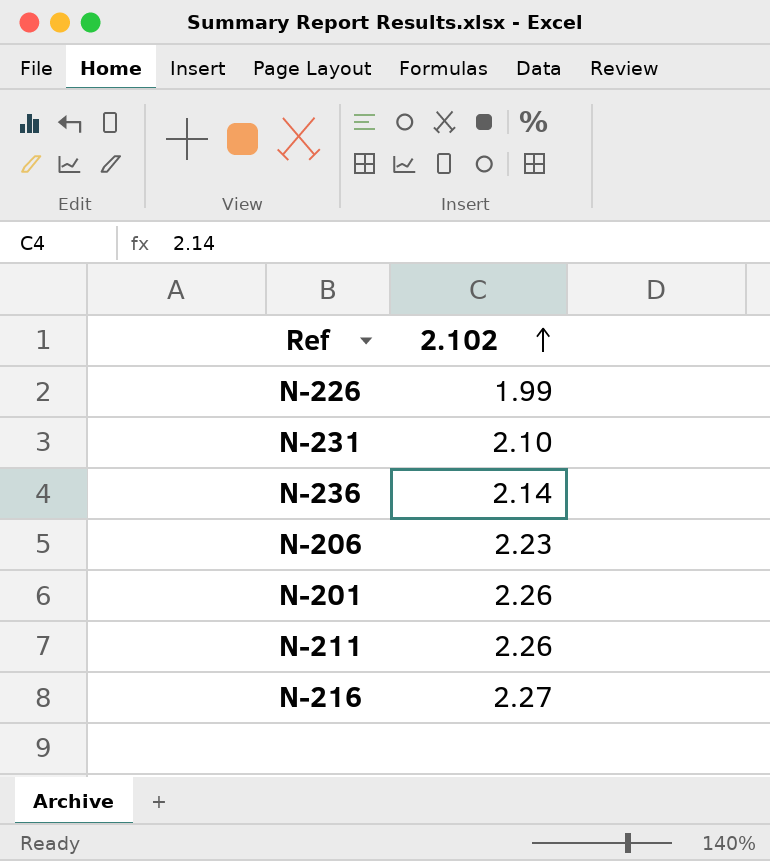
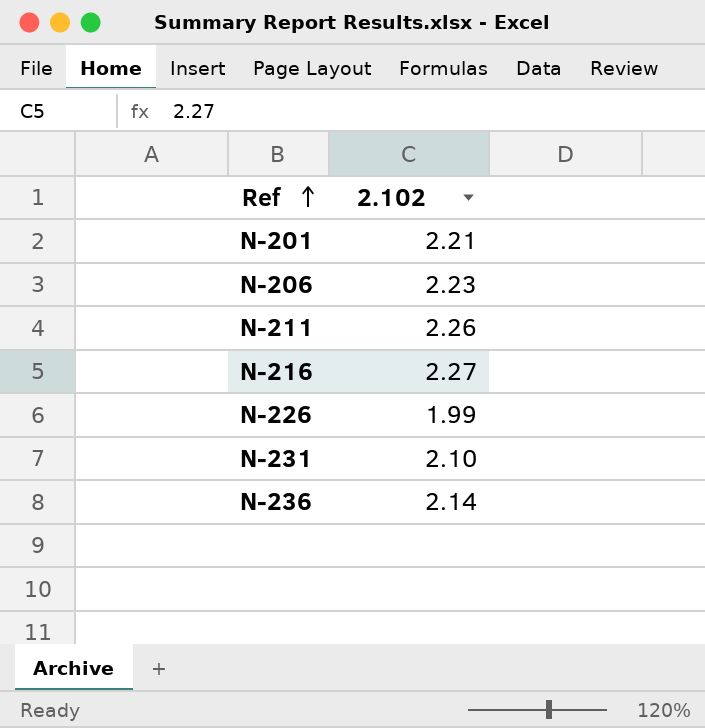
row order: 2.102 ascending -> Ref ascending
N-201 | 2.102: 2.26 -> 2.21

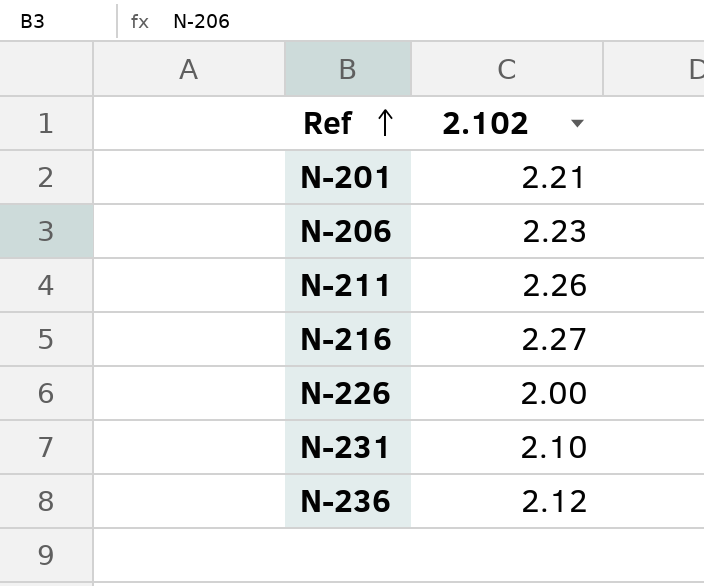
N-226 | 2.102: 1.99 -> 2.00
N-236 | 2.102: 2.14 -> 2.12

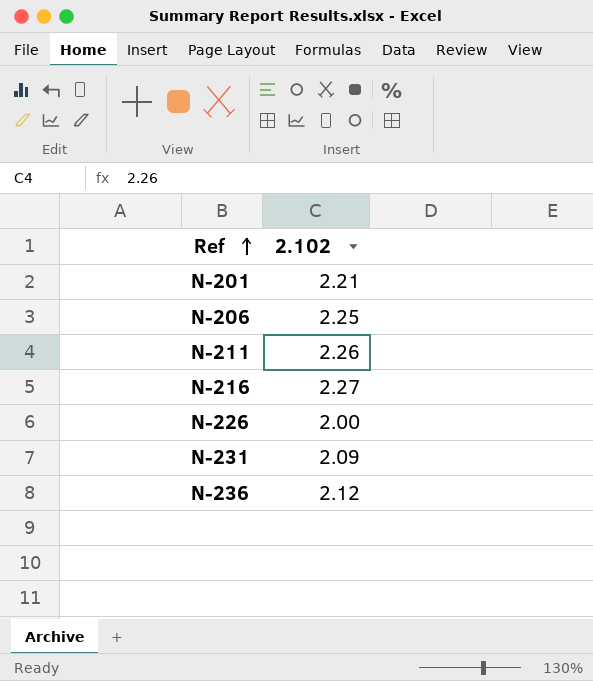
N-206 | 2.102: 2.23 -> 2.25
N-231 | 2.102: 2.10 -> 2.09

